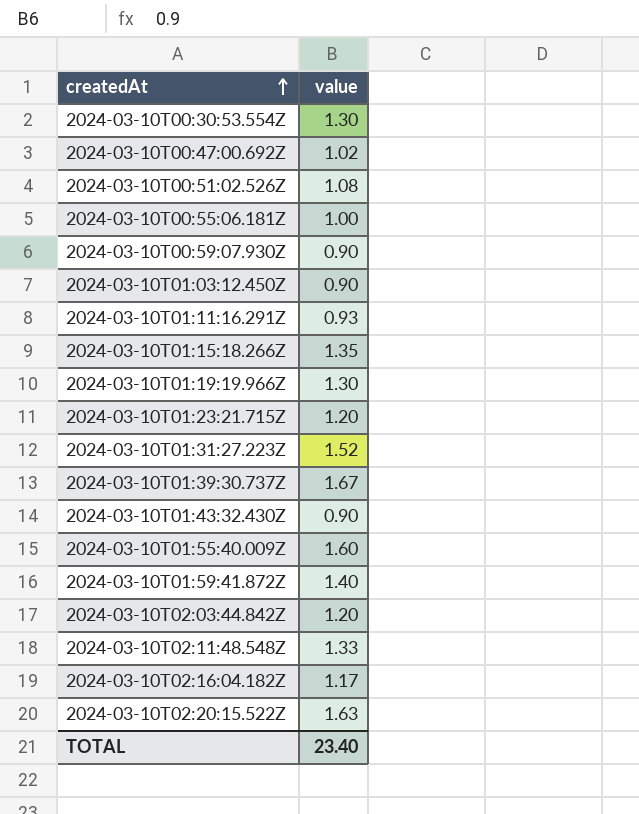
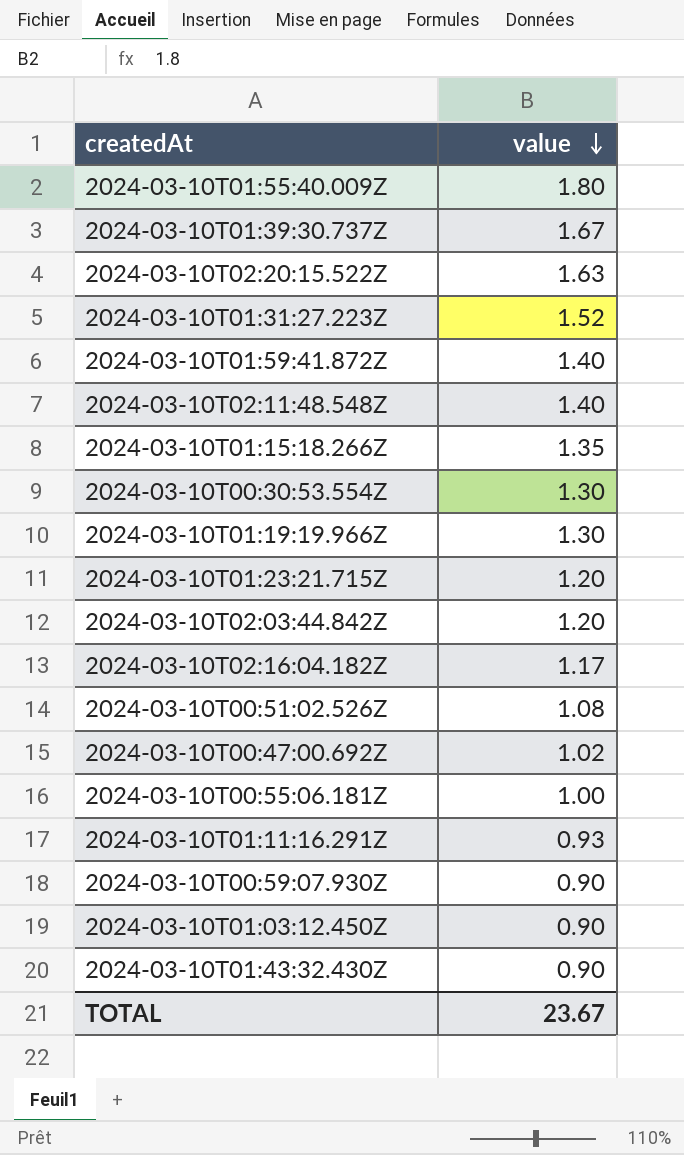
row order: createdAt ascending -> value descending
2024-03-10T01:55:40.009Z | value: 1.60 -> 1.80
2024-03-10T02:11:48.548Z | value: 1.33 -> 1.40
TOTAL | value: 23.40 -> 23.67

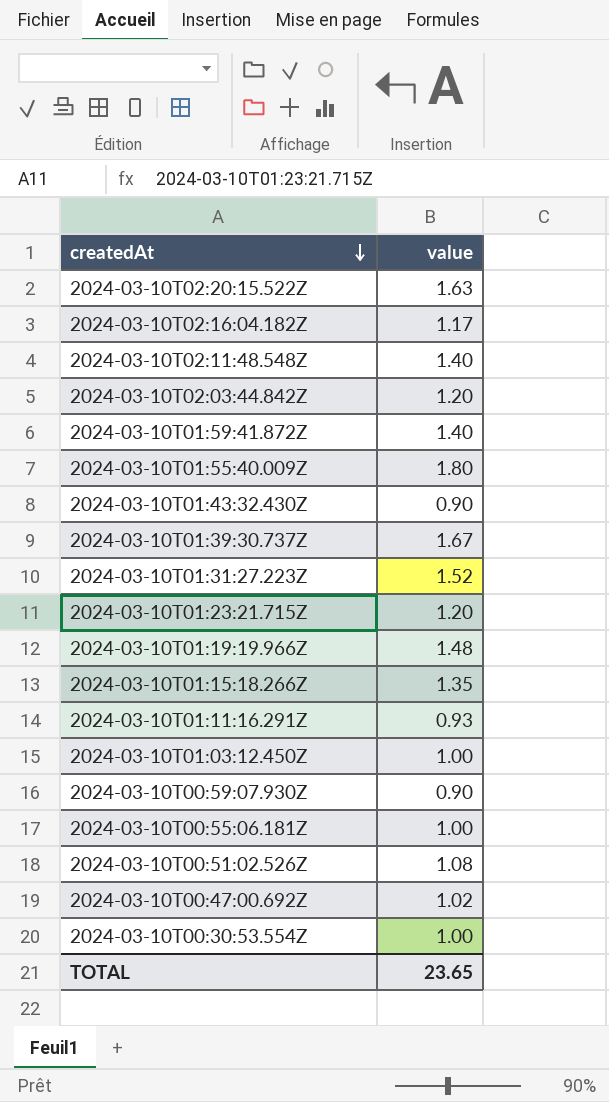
row order: value descending -> createdAt descending
2024-03-10T01:19:19.966Z | value: 1.30 -> 1.48
2024-03-10T01:03:12.450Z | value: 0.90 -> 1.00
2024-03-10T00:30:53.554Z | value: 1.30 -> 1.00
TOTAL | value: 23.67 -> 23.65

